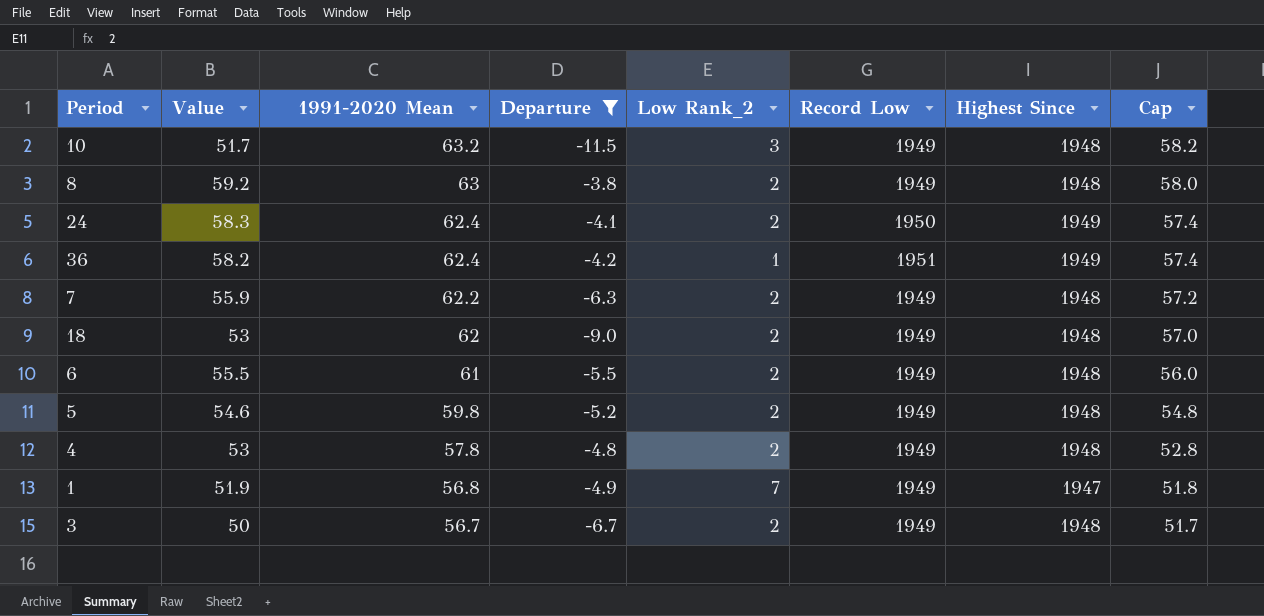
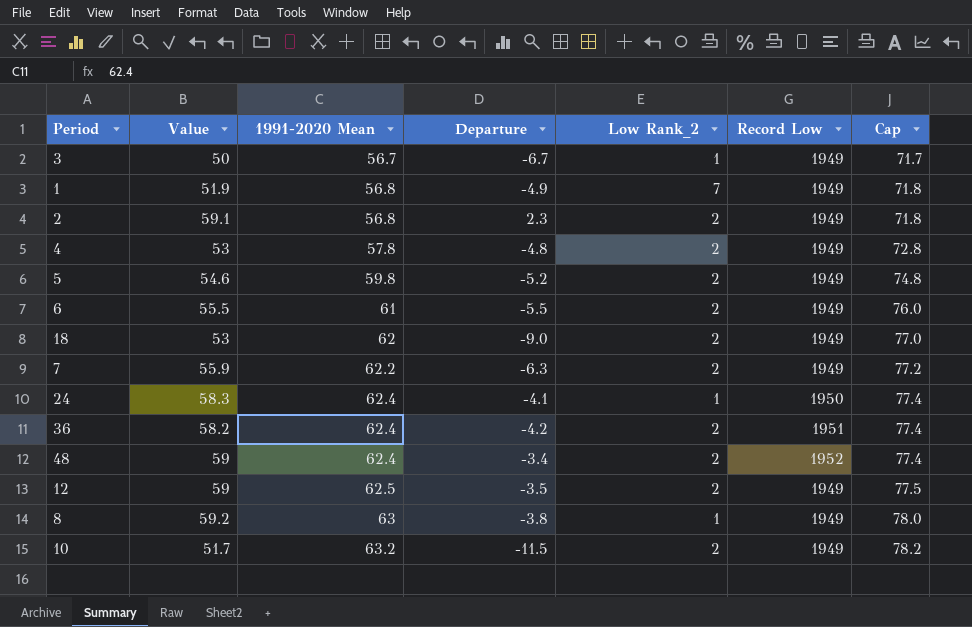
filter: Departure <= -3.8 -> none
row order: 1991-2020 Mean descending -> 1991-2020 Mean ascending
column Highest Since | position: 7 -> none
column Cap | formula: [1991-2020 Mean] - 5 -> [1991-2020 Mean] + 15
3 | Low Rank_2: 2 -> 1
24 | Low Rank_2: 2 -> 1
36 | Low Rank_2: 1 -> 2
8 | Low Rank_2: 2 -> 1
10 | Low Rank_2: 3 -> 2

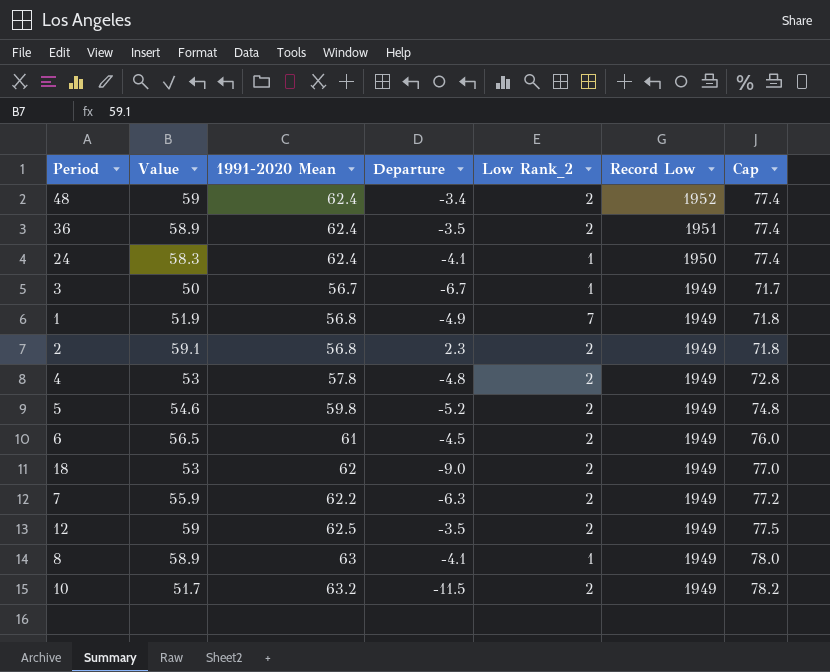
row order: 1991-2020 Mean ascending -> Record Low descending
36 | Value: 58.2 -> 58.9
36 | Departure: -4.2 -> -3.5
6 | Value: 55.5 -> 56.5
6 | Departure: -5.5 -> -4.5
8 | Value: 59.2 -> 58.9
8 | Departure: -3.8 -> -4.1

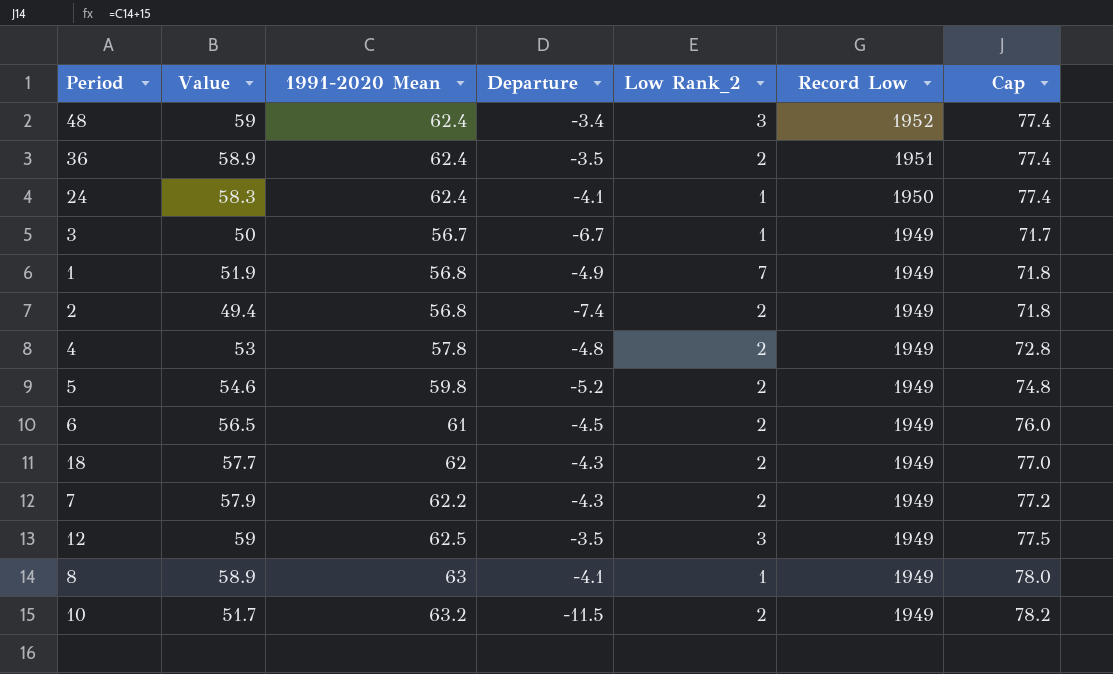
48 | Low Rank_2: 2 -> 3
2 | Value: 59.1 -> 49.4
2 | Departure: 2.3 -> -7.4
18 | Value: 53 -> 57.7
18 | Departure: -9.0 -> -4.3
7 | Value: 55.9 -> 57.9
7 | Departure: -6.3 -> -4.3
12 | Low Rank_2: 2 -> 3

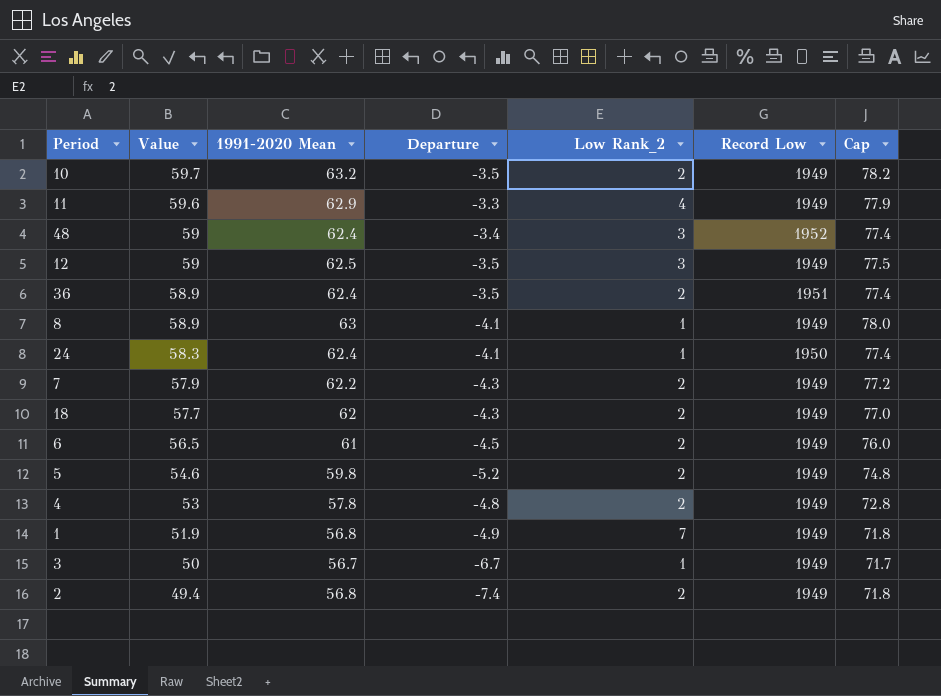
row order: Record Low descending -> Value descending
10 | Value: 51.7 -> 59.7
10 | Departure: -11.5 -> -3.5
row 11: none -> 59.6 | 62.9 | -3.3 | 4 | 1949 | 77.9

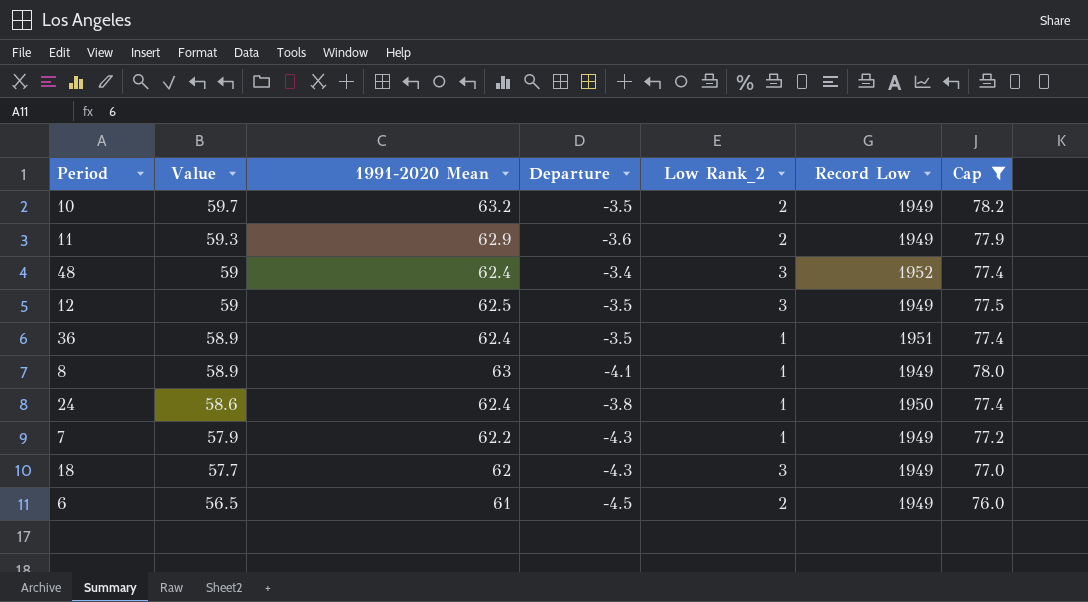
filter: none -> Cap >= 76.0
11 | Value: 59.6 -> 59.3
11 | Departure: -3.3 -> -3.6
11 | Low Rank_2: 4 -> 2
36 | Low Rank_2: 2 -> 1
24 | Value: 58.3 -> 58.6
24 | Departure: -4.1 -> -3.8
7 | Low Rank_2: 2 -> 1
18 | Low Rank_2: 2 -> 3

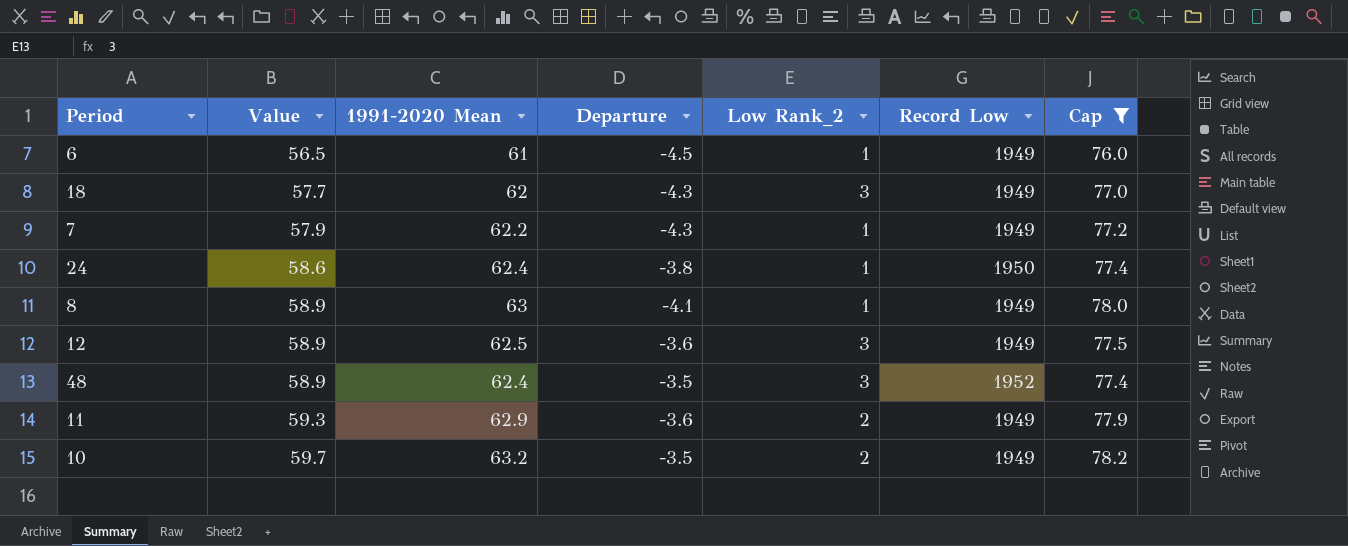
row order: Value descending -> Value ascending
row 36: 58.9 | 62.4 | -3.5 | 1 | 1951 | 77.4 -> none
6 | Low Rank_2: 2 -> 1
12 | Value: 59 -> 58.9
12 | Departure: -3.5 -> -3.6
48 | Value: 59 -> 58.9
48 | Departure: -3.4 -> -3.5

